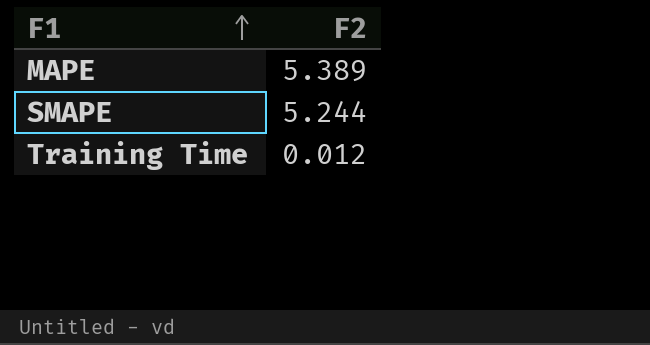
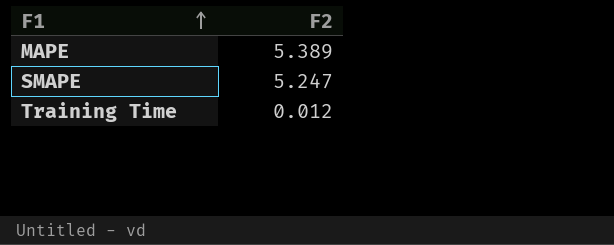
SMAPE | F2: 5.244 -> 5.247

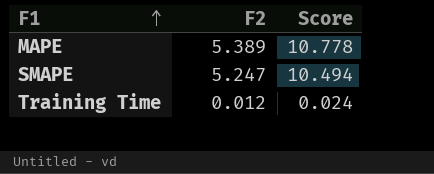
column Score | formula: none -> [F2] * 2

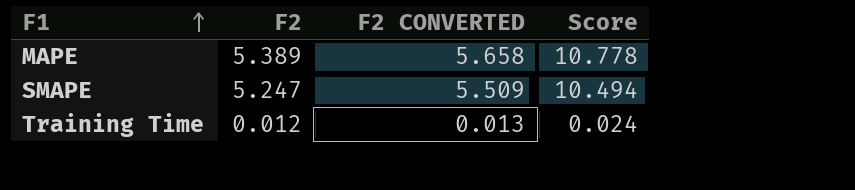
column F2 CONVERTED | formula: none -> [F2] * 1.05

